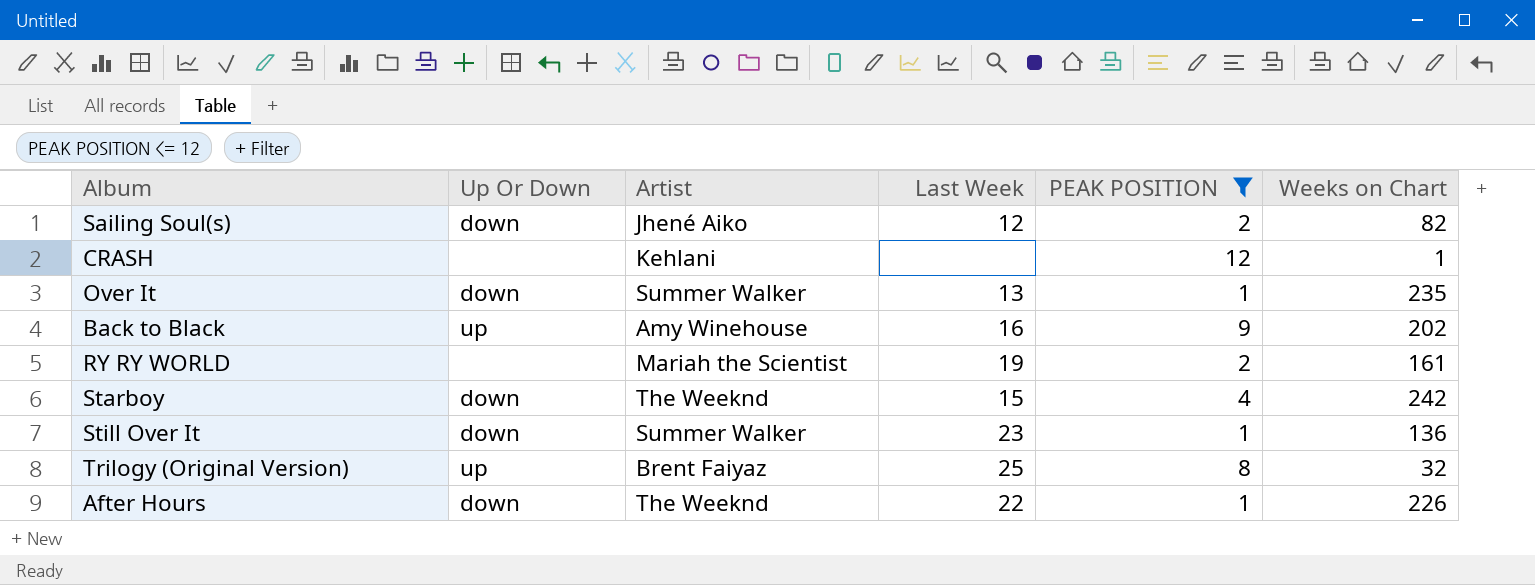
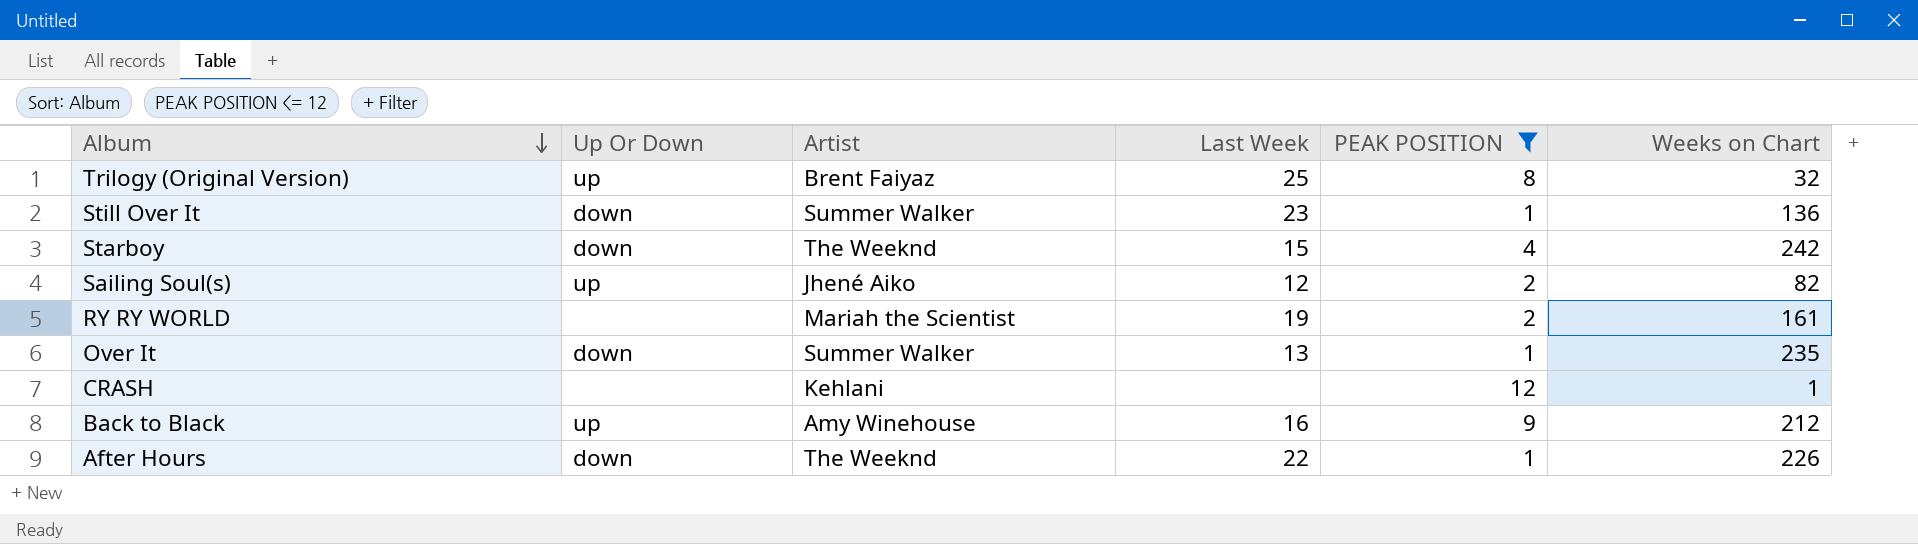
row order: none -> Album descending
Sailing Soul(s) | Up Or Down: down -> up
Back to Black | Weeks on Chart: 202 -> 212

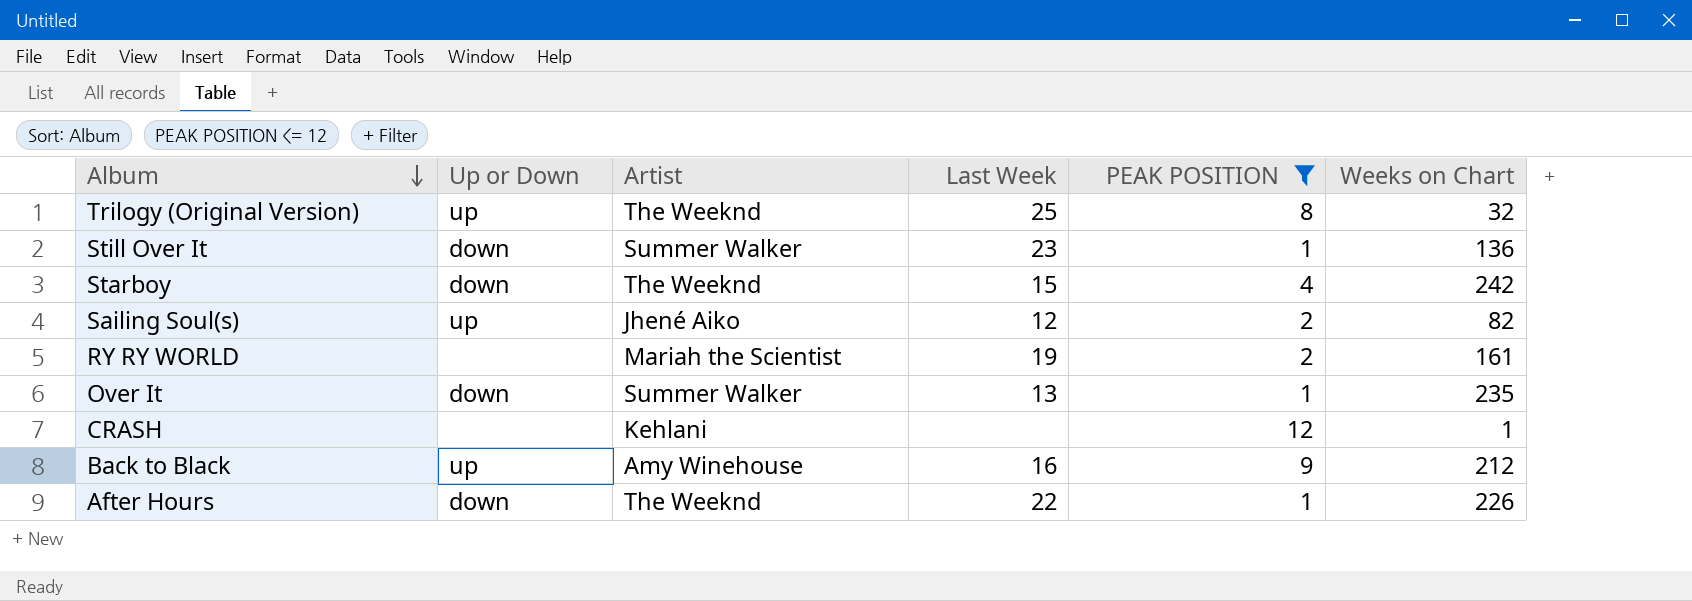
column name: Up Or Down -> Up or Down
Trilogy (Original Version) | Artist: Brent Faiyaz -> The Weeknd

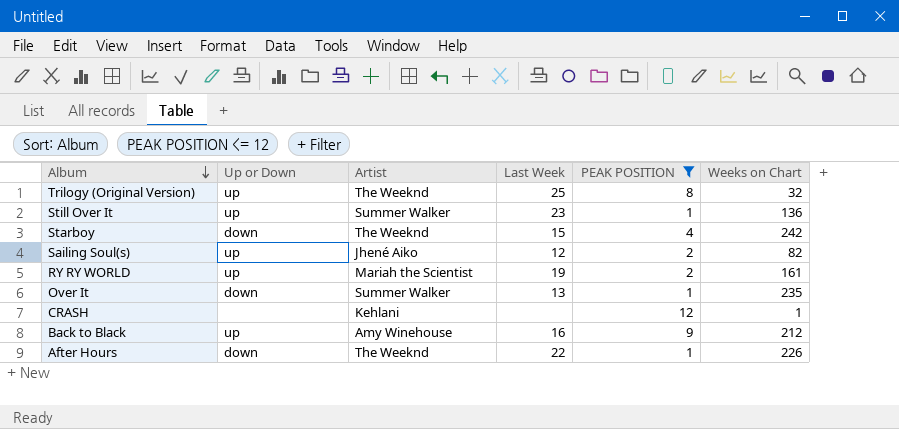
Still Over It | Up or Down: down -> up
RY RY WORLD | Up or Down: none -> up

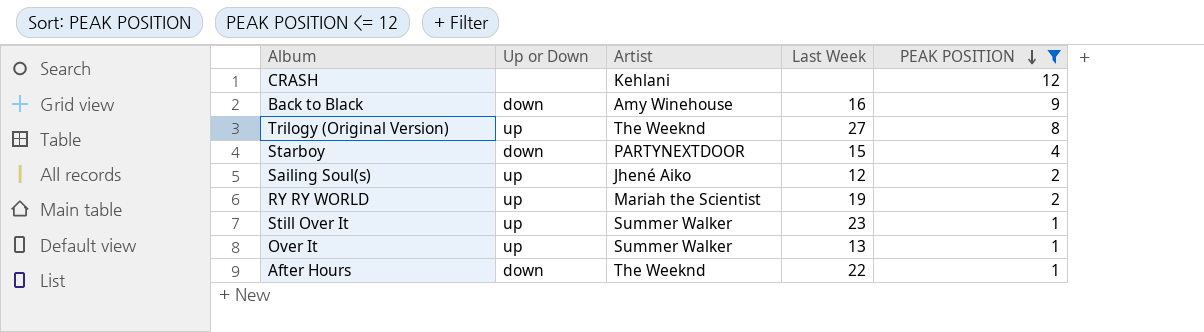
row order: Album descending -> PEAK POSITION descending
column Weeks on Chart | position: 6 -> none
Back to Black | Up or Down: up -> down
Trilogy (Original Version) | Last Week: 25 -> 27
Starboy | Artist: The Weeknd -> PARTYNEXTDOOR
Over It | Up or Down: down -> up

